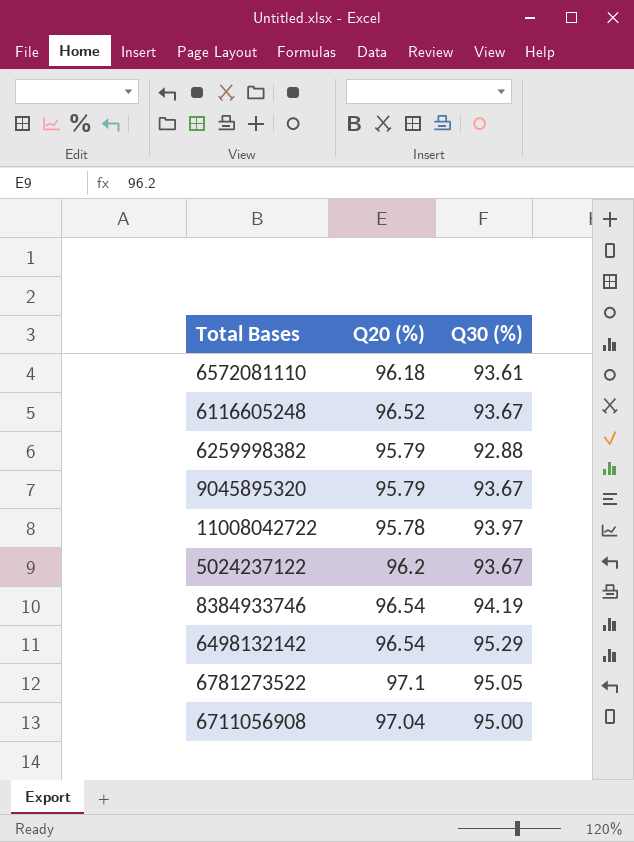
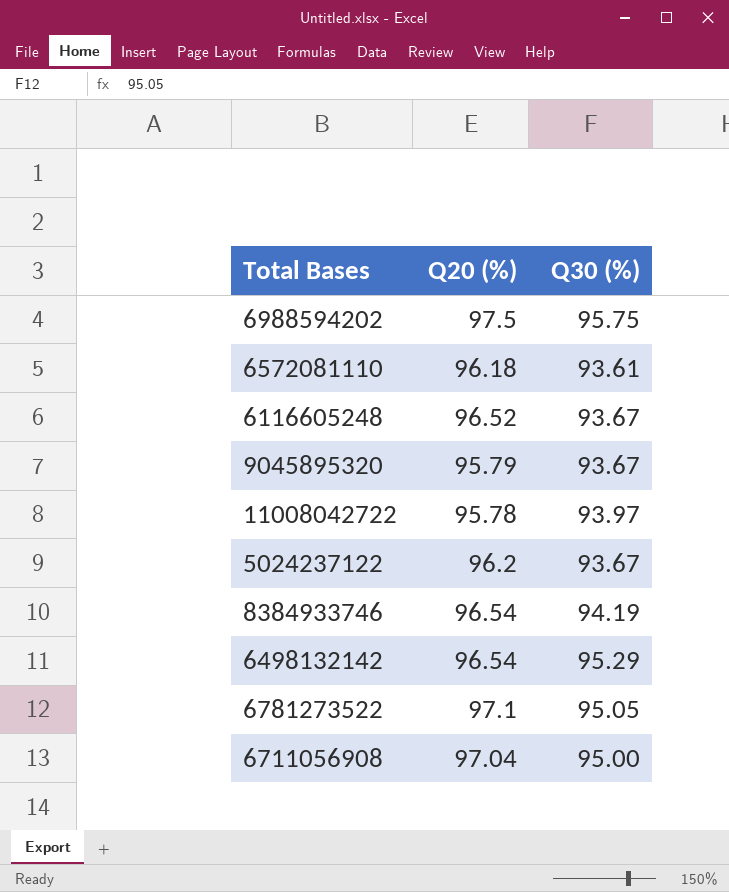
row 6259998382: 95.79 | 92.88 -> none
row 6988594202: none -> 97.5 | 95.75

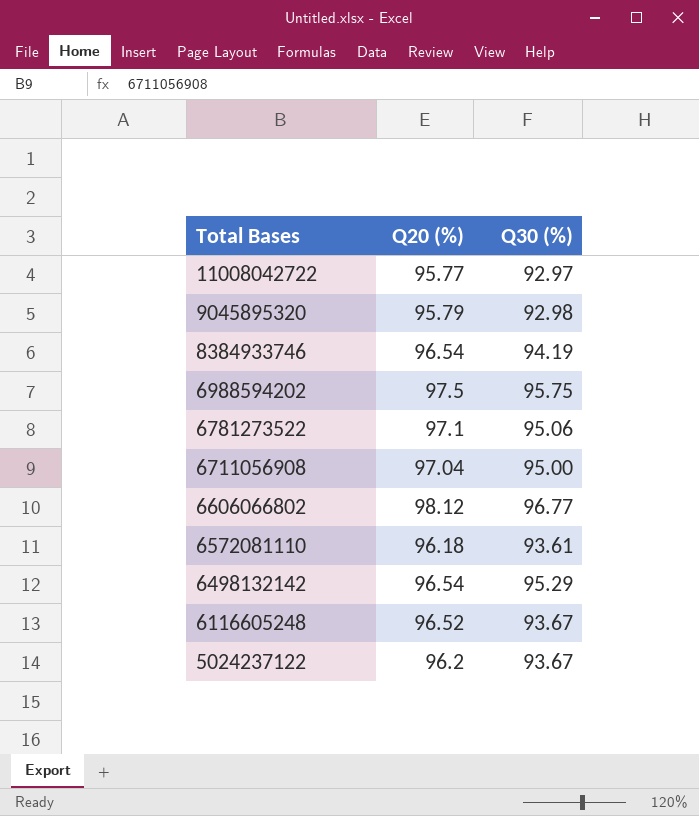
row order: none -> Total Bases descending
11008042722 | Q20 (%): 95.78 -> 95.77
11008042722 | Q30 (%): 93.97 -> 92.97
9045895320 | Q30 (%): 93.67 -> 92.98
6781273522 | Q30 (%): 95.05 -> 95.06
row 6606066802: none -> 98.12 | 96.77

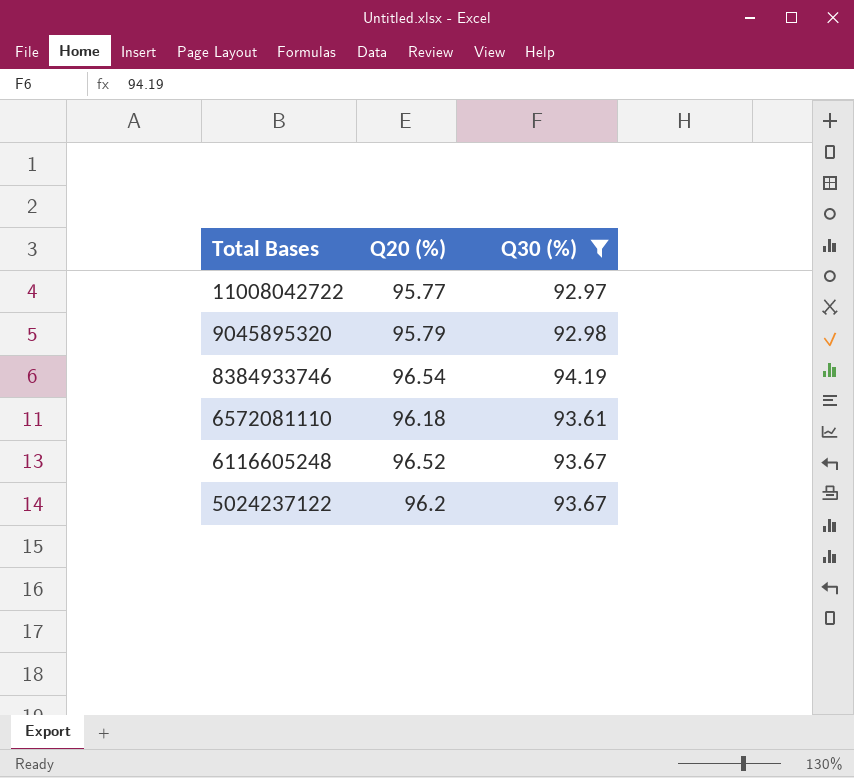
filter: none -> Q30 (%) <= 94.19

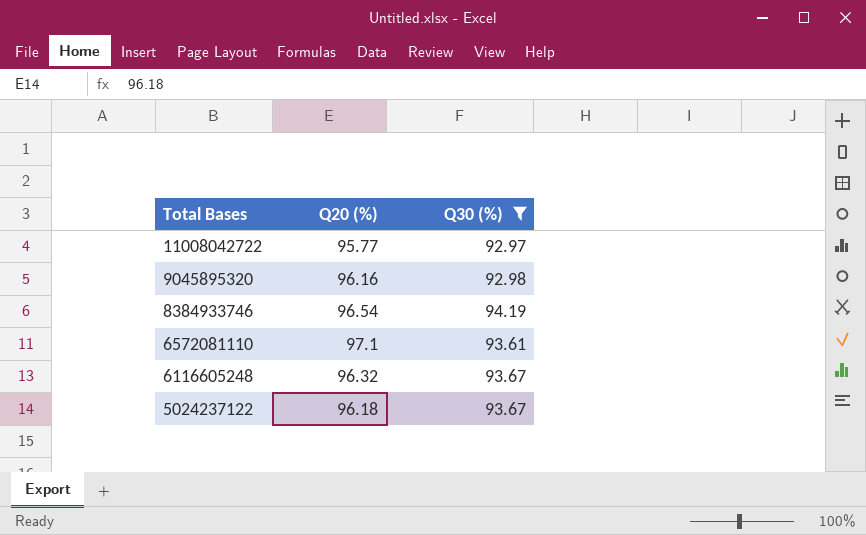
9045895320 | Q20 (%): 95.79 -> 96.16
6572081110 | Q20 (%): 96.18 -> 97.1
6116605248 | Q20 (%): 96.52 -> 96.32
5024237122 | Q20 (%): 96.2 -> 96.18

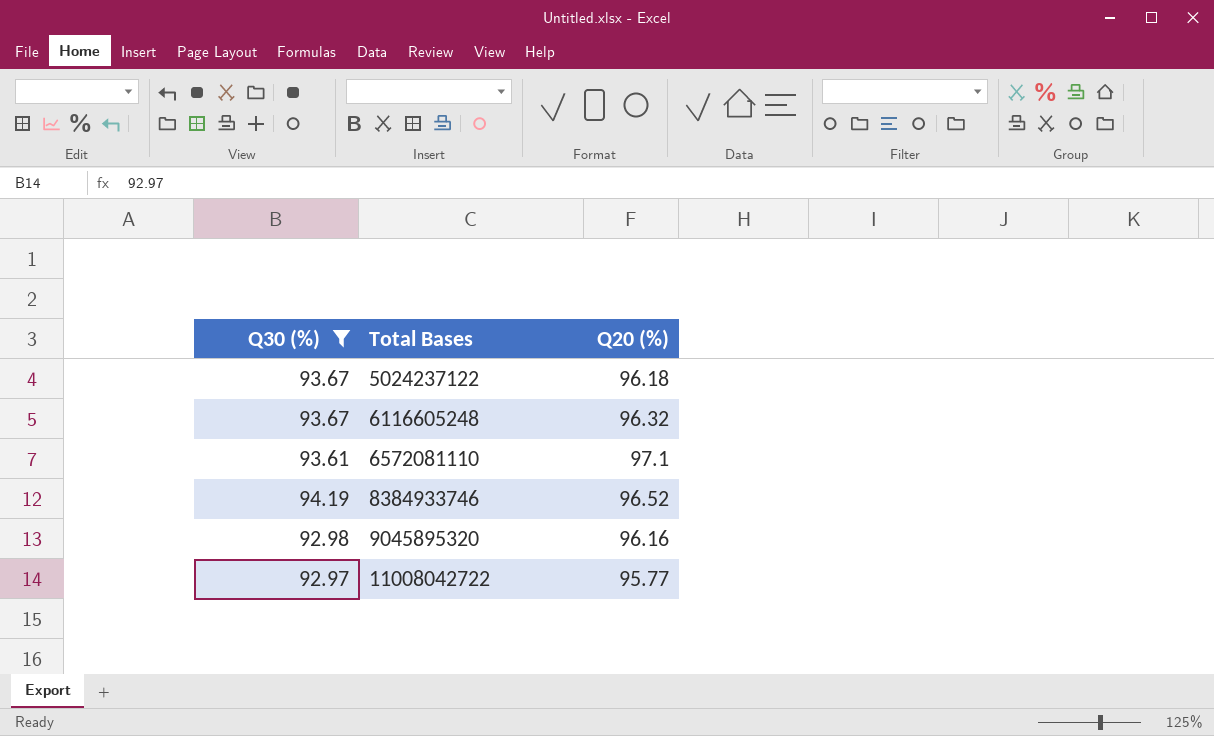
row order: Total Bases descending -> Total Bases ascending
column Q30 (%) | position: 3 -> 1
8384933746 | Q20 (%): 96.54 -> 96.52

